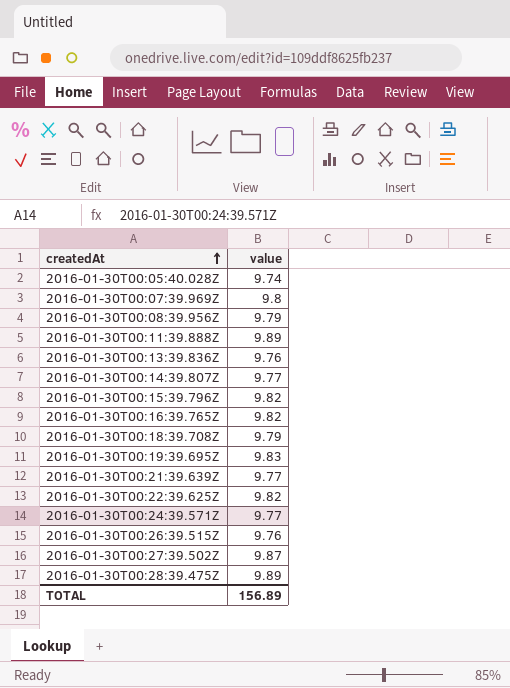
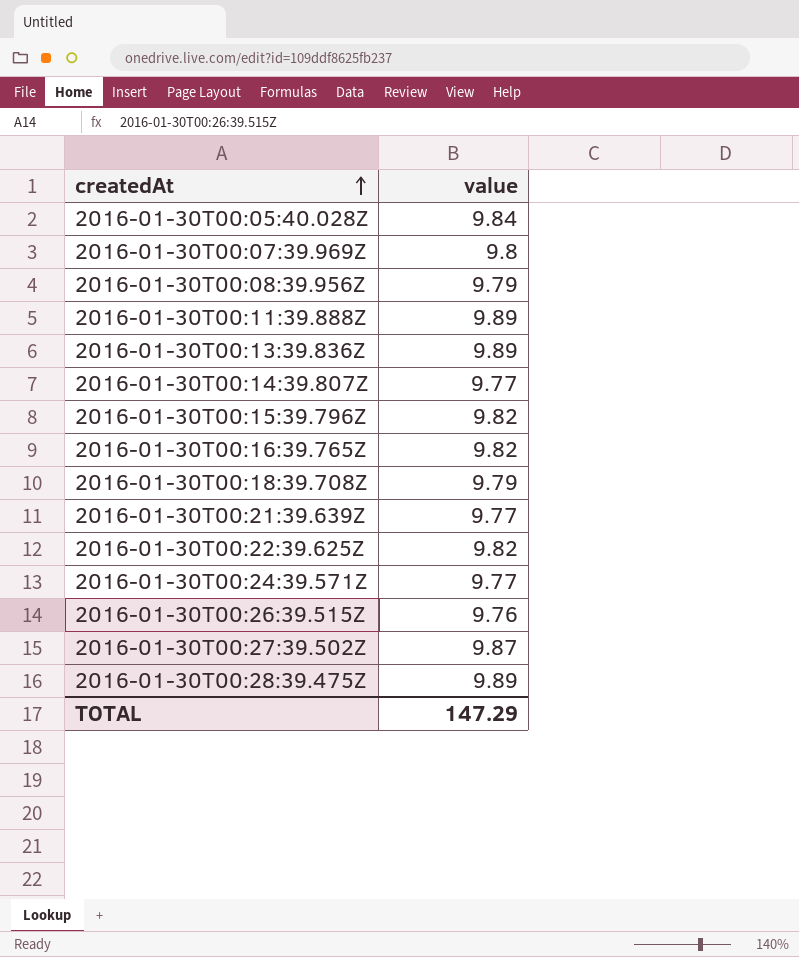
row 2016-01-30T00:19:39.695Z: 9.83 -> none
2016-01-30T00:05:40.028Z | value: 9.74 -> 9.84
2016-01-30T00:13:39.836Z | value: 9.76 -> 9.89
TOTAL | value: 156.89 -> 147.29

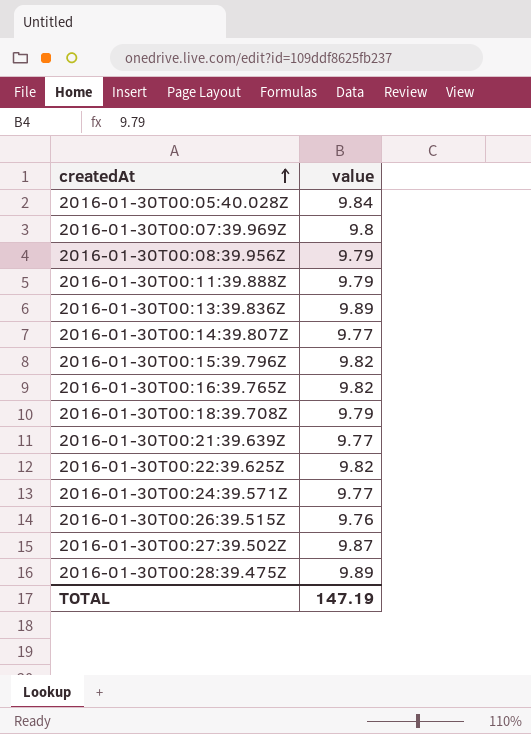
2016-01-30T00:11:39.888Z | value: 9.89 -> 9.79
TOTAL | value: 147.29 -> 147.19

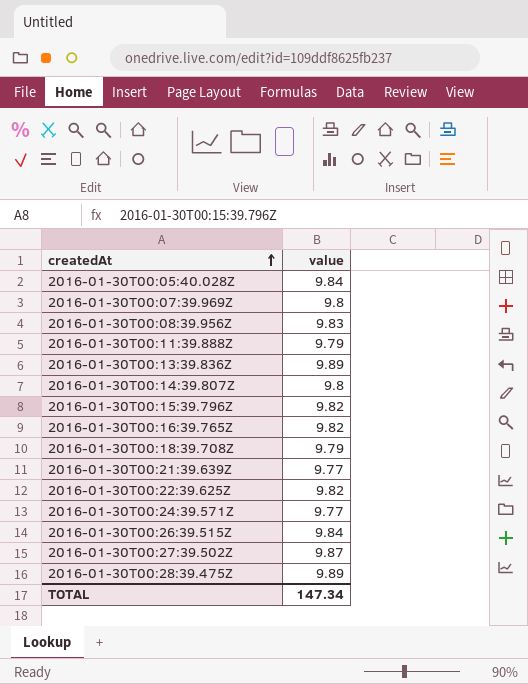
2016-01-30T00:08:39.956Z | value: 9.79 -> 9.83
2016-01-30T00:14:39.807Z | value: 9.77 -> 9.8
2016-01-30T00:26:39.515Z | value: 9.76 -> 9.84
TOTAL | value: 147.19 -> 147.34

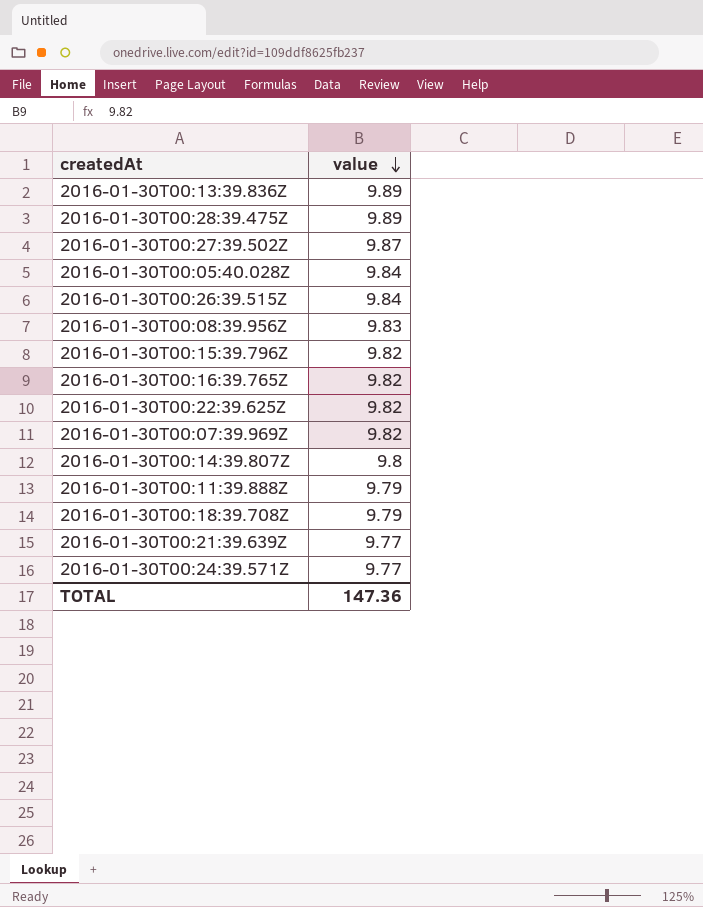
row order: createdAt ascending -> value descending
2016-01-30T00:07:39.969Z | value: 9.8 -> 9.82
TOTAL | value: 147.34 -> 147.36

